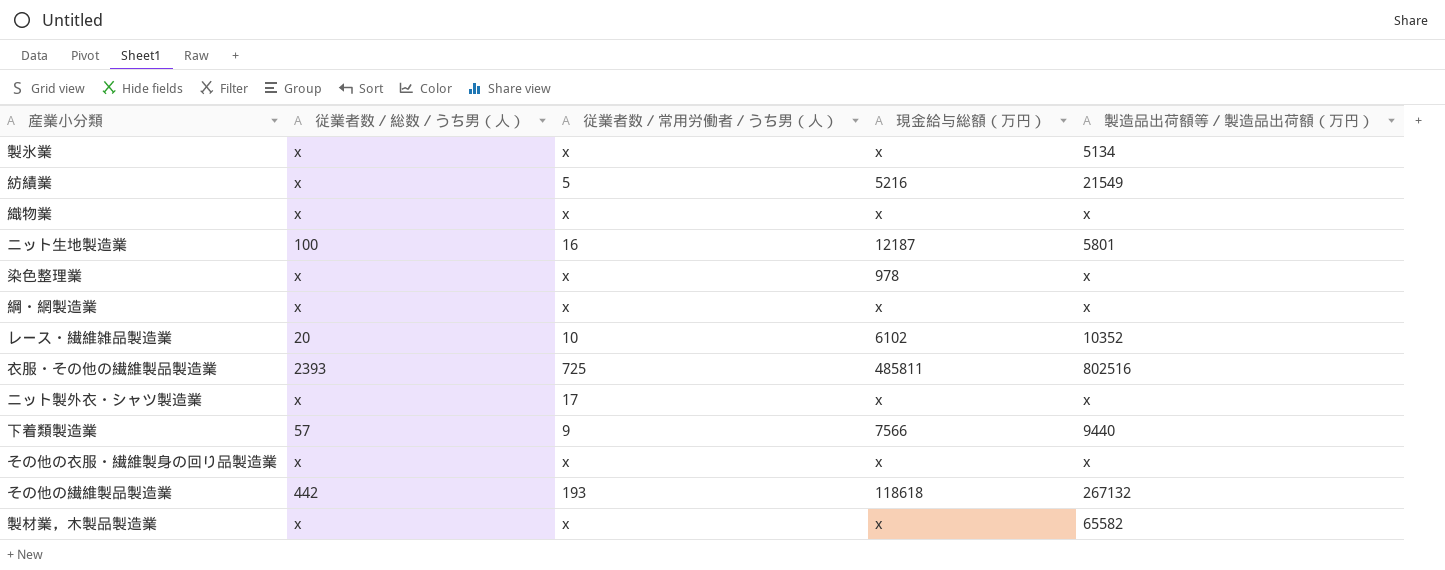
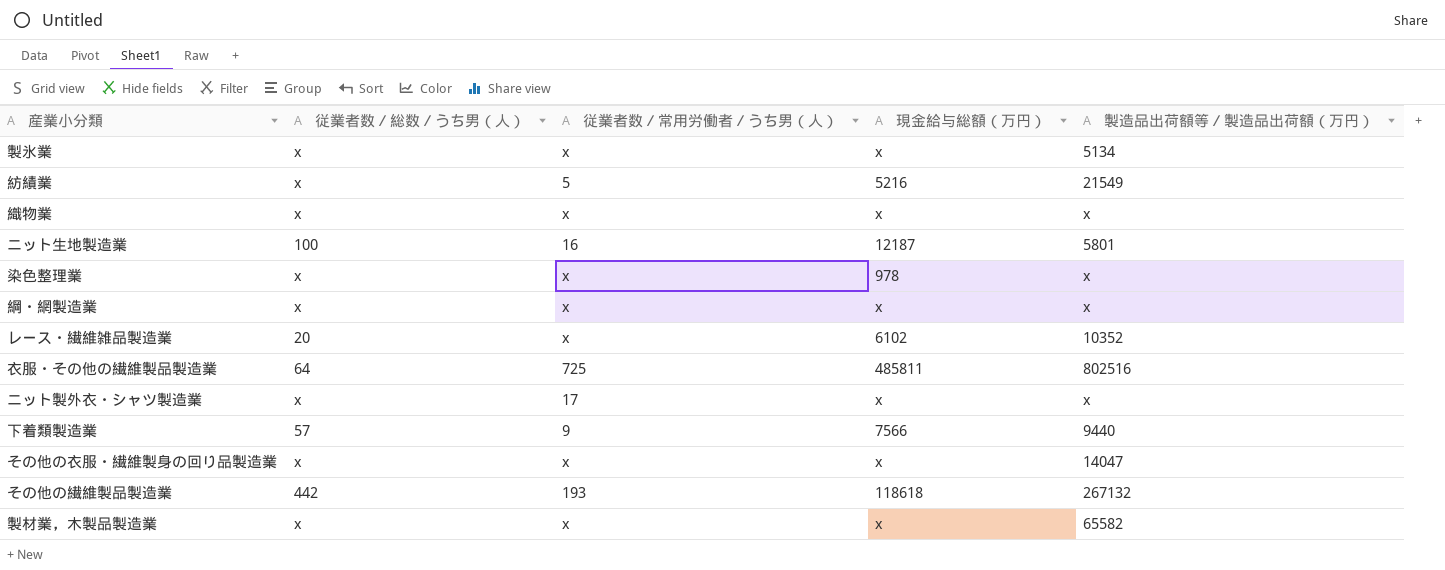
レース・繊維雑品製造業 | 従業者数／常用労働者／うち男（人）: 10 -> x
衣服・その他の繊維製品製造業 | 従業者数／総数／うち男（人）: 2393 -> 64
その他の衣服・繊維製身の回り品製造業 | 製造品出荷額等／製造品出荷額（万円）: x -> 14047

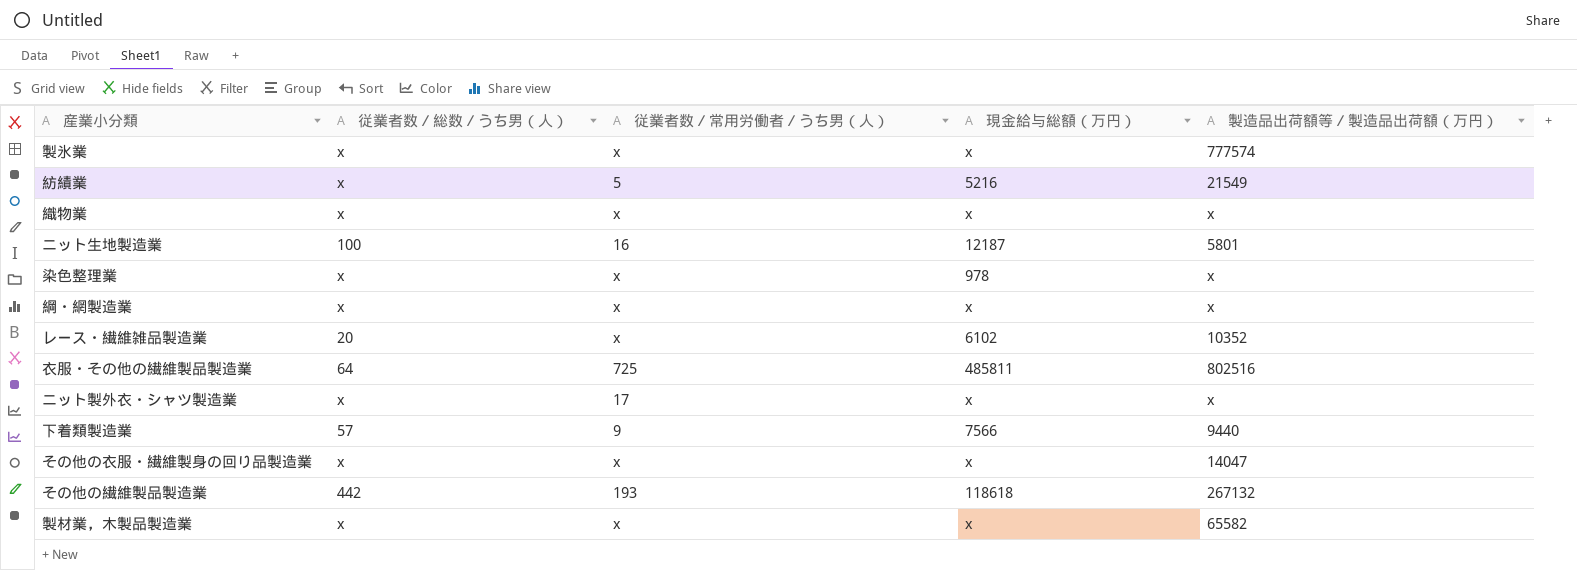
製氷業 | 製造品出荷額等／製造品出荷額（万円）: 5134 -> 777574

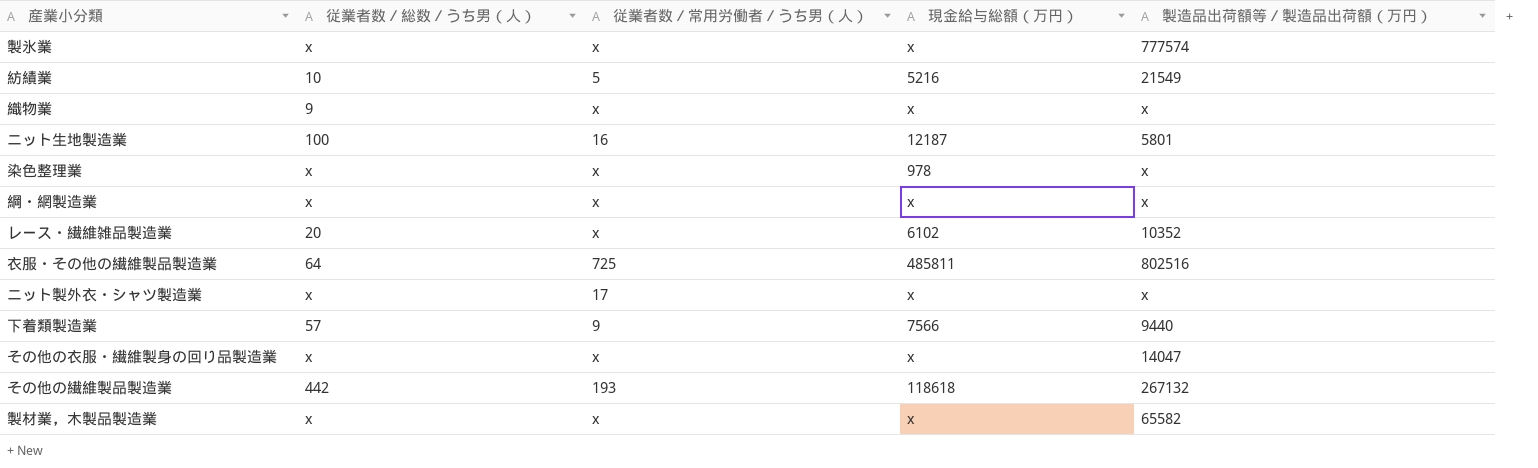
紡績業 | 従業者数／総数／うち男（人）: x -> 10
織物業 | 従業者数／総数／うち男（人）: x -> 9

